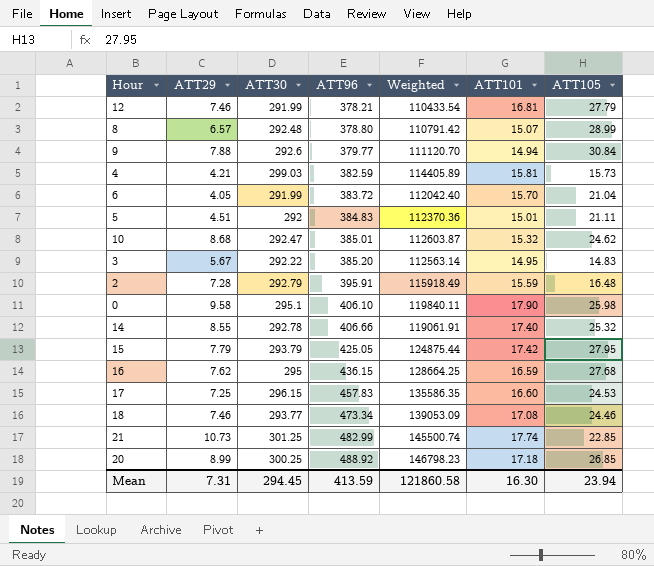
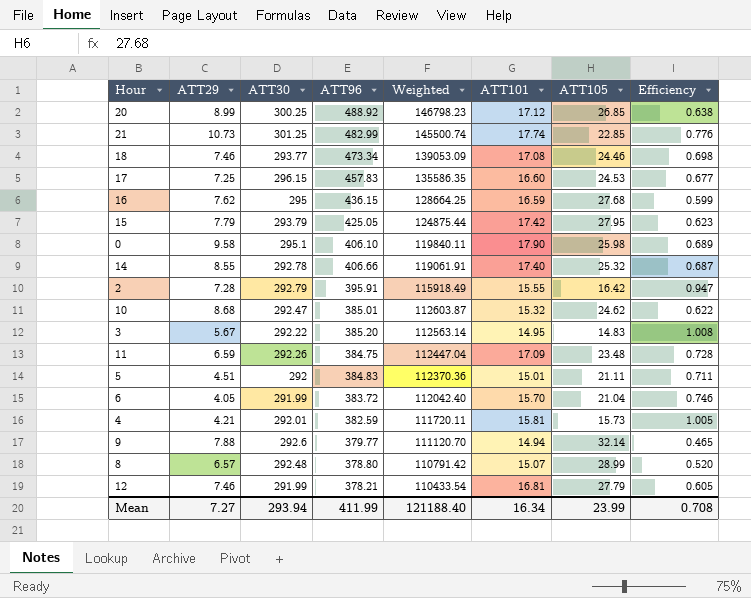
row order: ATT96 ascending -> Weighted descending
column Efficiency | formula: none -> [ATT101] / [ATT105]
20 | ATT101: 17.18 -> 17.12
2 | ATT101: 15.59 -> 15.55
2 | ATT105: 16.48 -> 16.42
row 11: none -> 6.59 | 292.26 | 384.75 | 112447.04 | 17.09 | 23.48 | 0.728
4 | ATT30: 299.03 -> 292.01
4 | Weighted: 114405.89 -> 111720.11
9 | ATT105: 30.84 -> 32.14
Mean | ATT29: 7.31 -> 7.27
Mean | ATT30: 294.45 -> 293.94
Mean | ATT96: 413.59 -> 411.99
Mean | Weighted: 121860.58 -> 121188.40
Mean | ATT101: 16.30 -> 16.34
Mean | ATT105: 23.94 -> 23.99

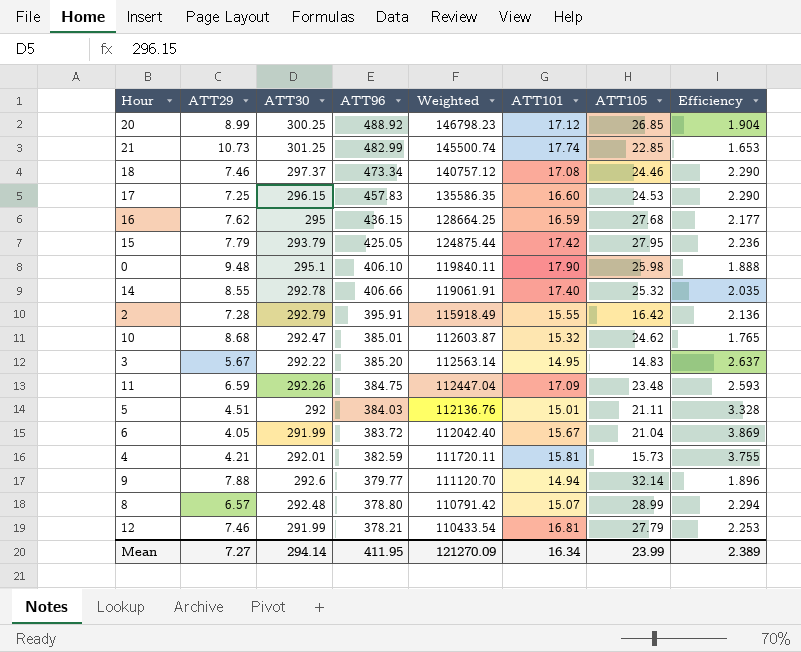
column Efficiency | formula: [ATT101] / [ATT105] -> [ATT101] / [ATT29]
18 | ATT30: 293.77 -> 297.37
18 | Weighted: 139053.09 -> 140757.12
0 | ATT29: 9.58 -> 9.48
5 | ATT96: 384.83 -> 384.03
5 | Weighted: 112370.36 -> 112136.76
6 | ATT101: 15.70 -> 15.67
Mean | ATT30: 293.94 -> 294.14
Mean | ATT96: 411.99 -> 411.95
Mean | Weighted: 121188.40 -> 121270.09
Mean | Efficiency: 0.708 -> 2.389

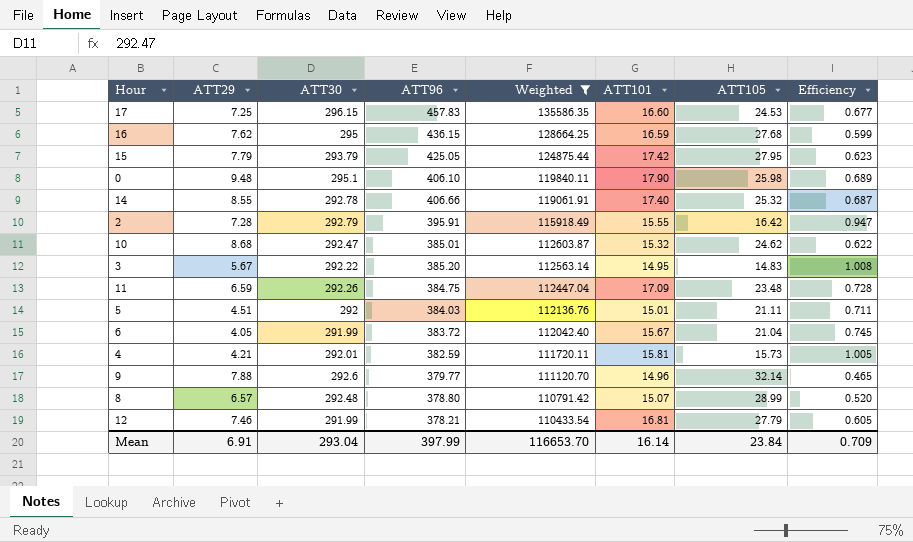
filter: none -> Weighted <= 135586.35
column Efficiency | formula: [ATT101] / [ATT29] -> [ATT101] / [ATT105]
9 | ATT101: 14.94 -> 14.96
Mean | ATT29: 7.27 -> 6.91
Mean | ATT30: 294.14 -> 293.04
Mean | ATT96: 411.95 -> 397.99
Mean | Weighted: 121270.09 -> 116653.70
Mean | ATT101: 16.34 -> 16.14
Mean | ATT105: 23.99 -> 23.84
Mean | Efficiency: 2.389 -> 0.709

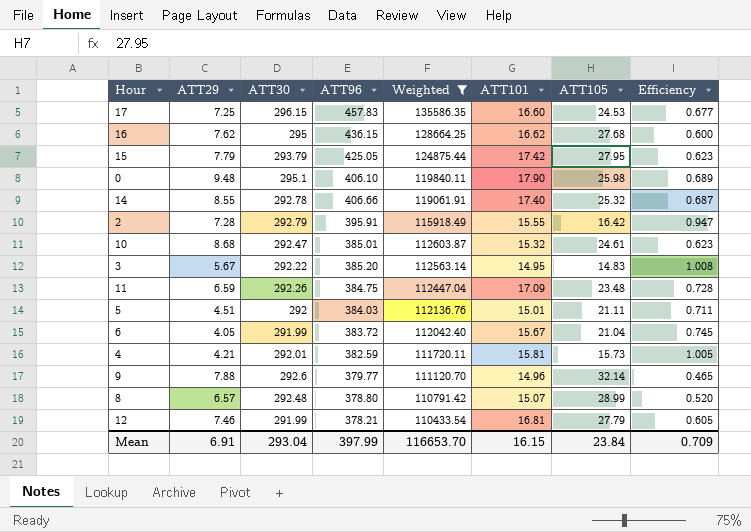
16 | ATT101: 16.59 -> 16.62
16 | Efficiency: 0.599 -> 0.600
10 | ATT105: 24.62 -> 24.61
10 | Efficiency: 0.622 -> 0.623
Mean | ATT101: 16.14 -> 16.15

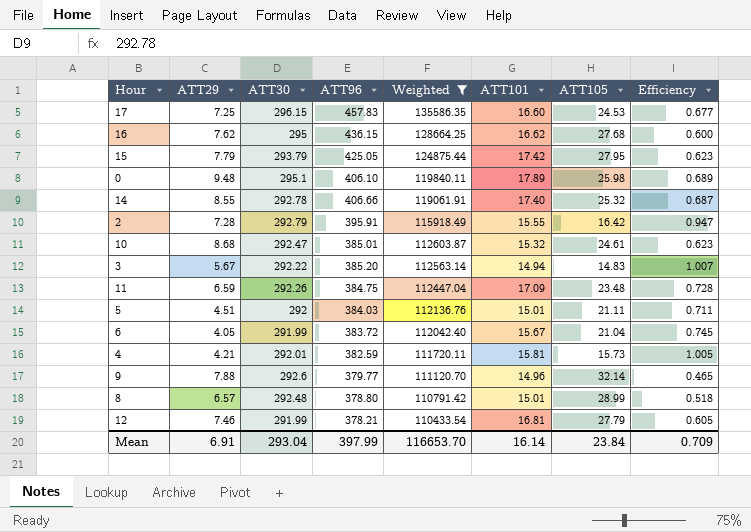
0 | ATT101: 17.90 -> 17.89
3 | ATT101: 14.95 -> 14.94
3 | Efficiency: 1.008 -> 1.007
8 | ATT101: 15.07 -> 15.01
8 | Efficiency: 0.520 -> 0.518
Mean | ATT101: 16.15 -> 16.14

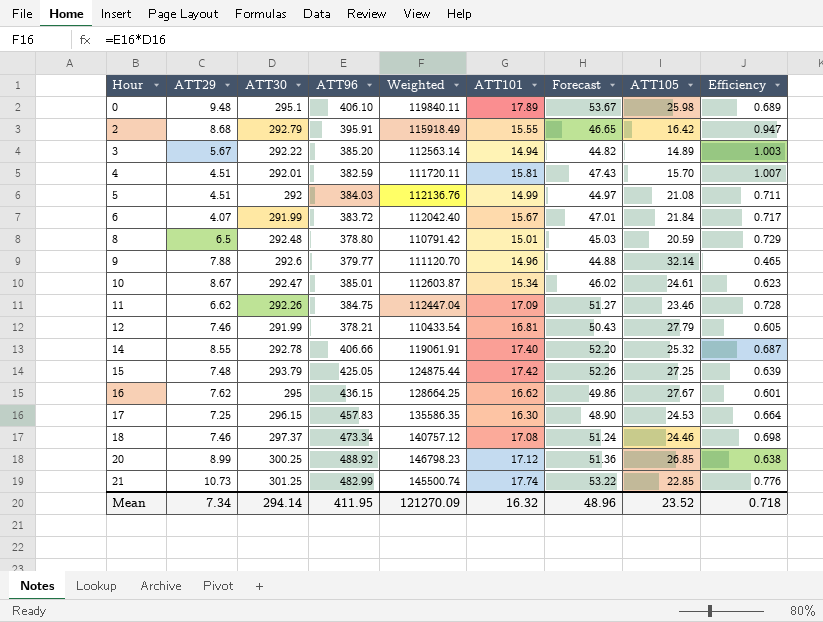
filter: Weighted <= 135586.35 -> none
row order: Weighted descending -> Hour ascending
column Forecast | formula: none -> [ATT101] * 3
2 | ATT29: 7.28 -> 8.68
3 | ATT105: 14.83 -> 14.89
3 | Efficiency: 1.007 -> 1.003
4 | ATT29: 4.21 -> 4.51
4 | ATT105: 15.73 -> 15.70
4 | Efficiency: 1.005 -> 1.007
5 | ATT101: 15.01 -> 14.99
5 | ATT105: 21.11 -> 21.08
6 | ATT29: 4.05 -> 4.07
6 | ATT105: 21.04 -> 21.84
6 | Efficiency: 0.745 -> 0.717
8 | ATT29: 6.57 -> 6.5
8 | ATT105: 28.99 -> 20.59
8 | Efficiency: 0.518 -> 0.729
10 | ATT29: 8.68 -> 8.67
10 | ATT101: 15.32 -> 15.34
11 | ATT29: 6.59 -> 6.62
11 | ATT105: 23.48 -> 23.46
15 | ATT29: 7.79 -> 7.48
15 | ATT105: 27.95 -> 27.25
15 | Efficiency: 0.623 -> 0.639
16 | ATT105: 27.68 -> 27.67
16 | Efficiency: 0.600 -> 0.601
17 | ATT101: 16.60 -> 16.30
17 | Efficiency: 0.677 -> 0.664
Mean | ATT29: 6.91 -> 7.34
Mean | ATT30: 293.04 -> 294.14
Mean | ATT96: 397.99 -> 411.95
Mean | Weighted: 116653.70 -> 121270.09
Mean | ATT101: 16.14 -> 16.32
Mean | ATT105: 23.84 -> 23.52
Mean | Efficiency: 0.709 -> 0.718

